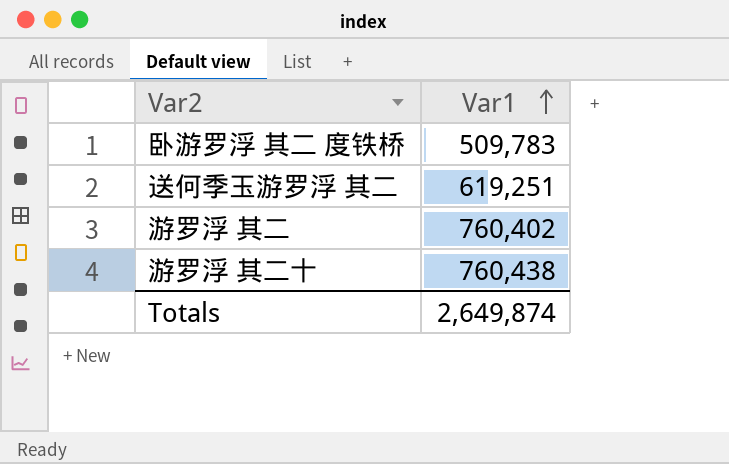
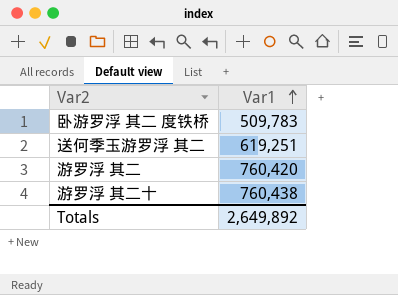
游罗浮 其二 | Var1: 760,402 -> 760,420
Totals | Var1: 2,649,874 -> 2,649,892

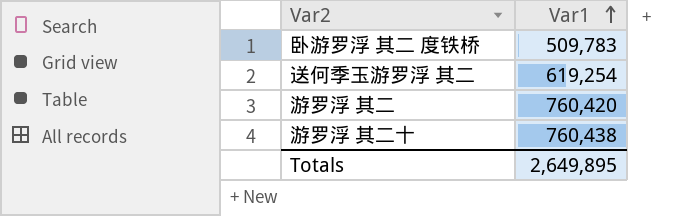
送何季玉游罗浮 其二 | Var1: 619,251 -> 619,254
Totals | Var1: 2,649,892 -> 2,649,895

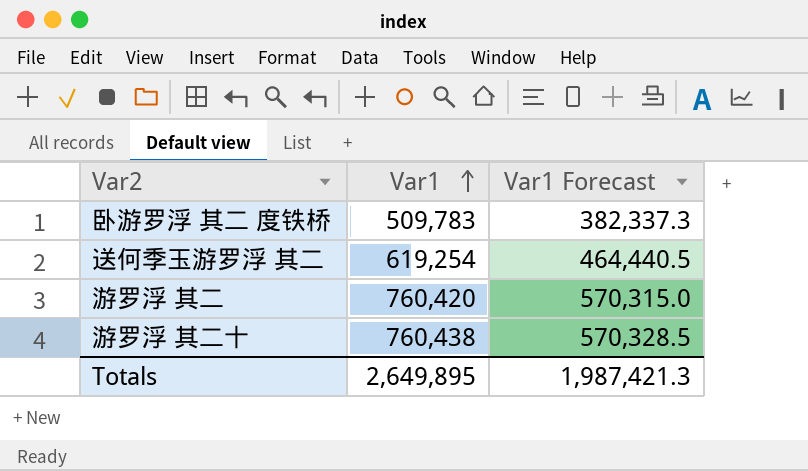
column Var1 Forecast | formula: none -> [Var1] * 0.75

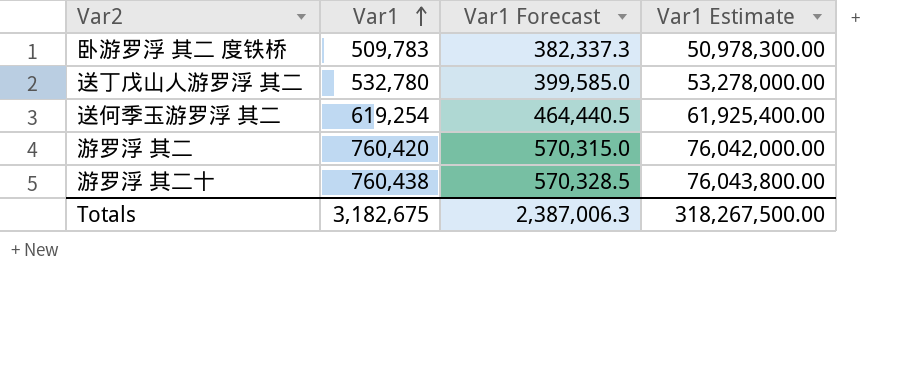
column Var1 Estimate | formula: none -> [Var1] * 100
row 送丁戊山人游罗浮 其二: none -> 532,780 | 399,585.0 | 53,278,000.00
Totals | Var1: 2,649,895 -> 3,182,675
Totals | Var1 Forecast: 1,987,421.3 -> 2,387,006.3

